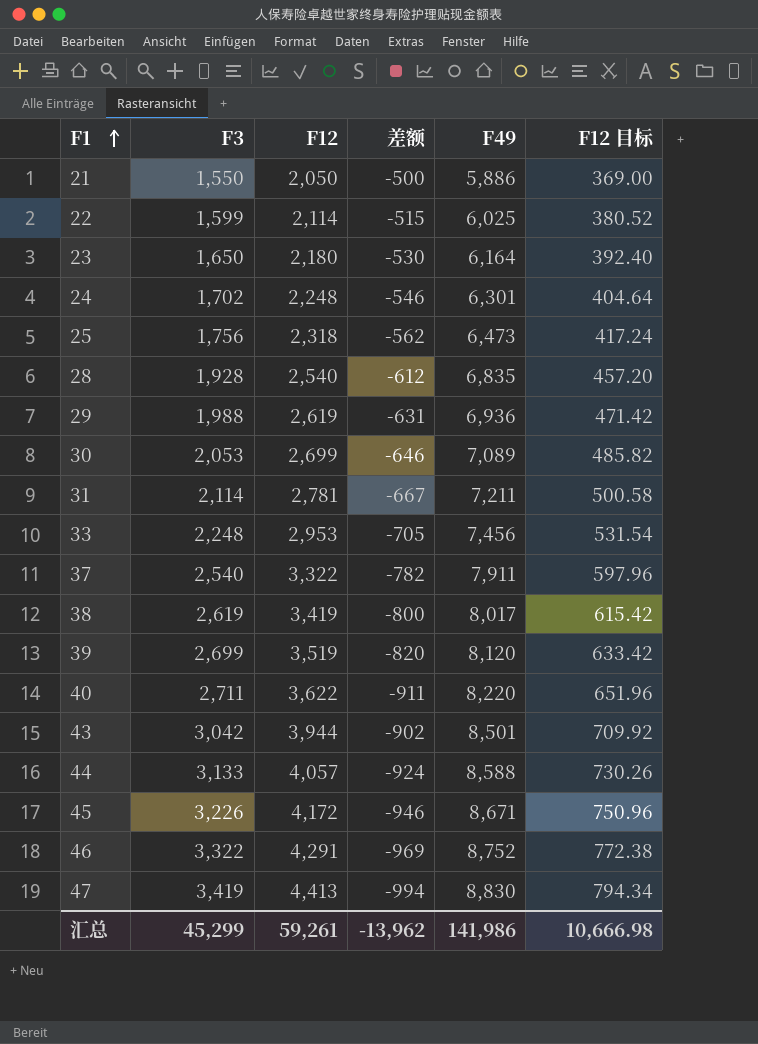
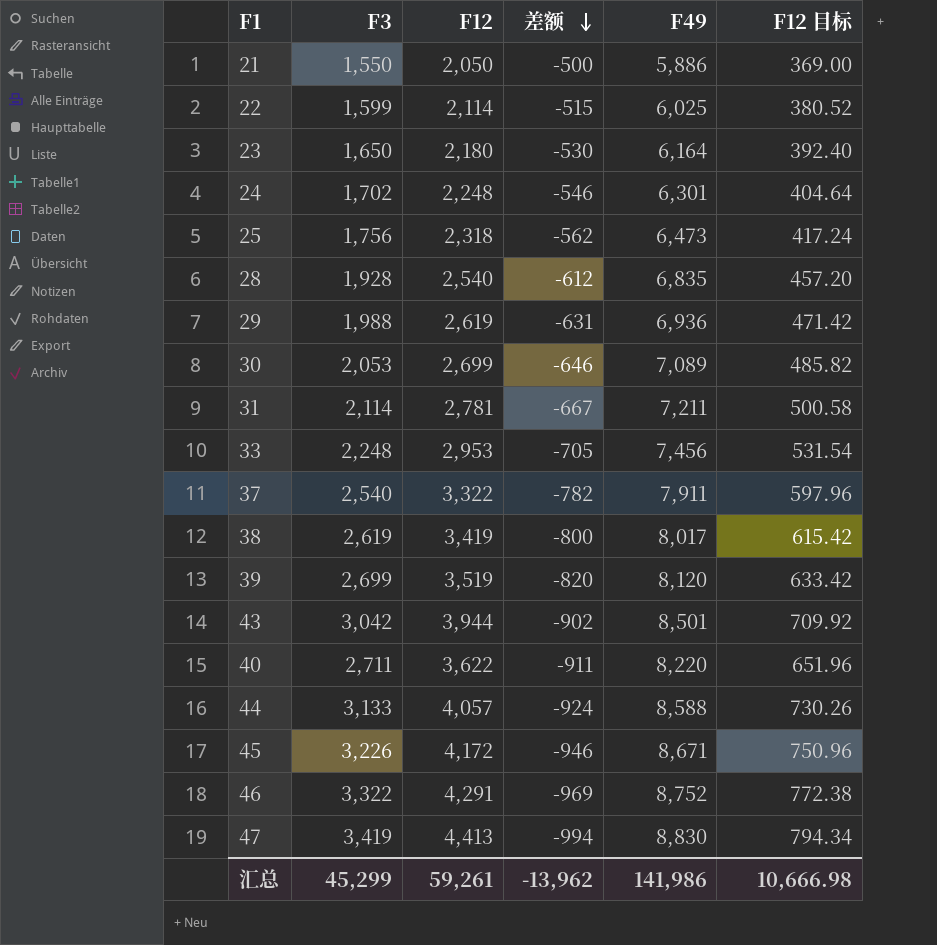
row order: F1 ascending -> 差额 descending

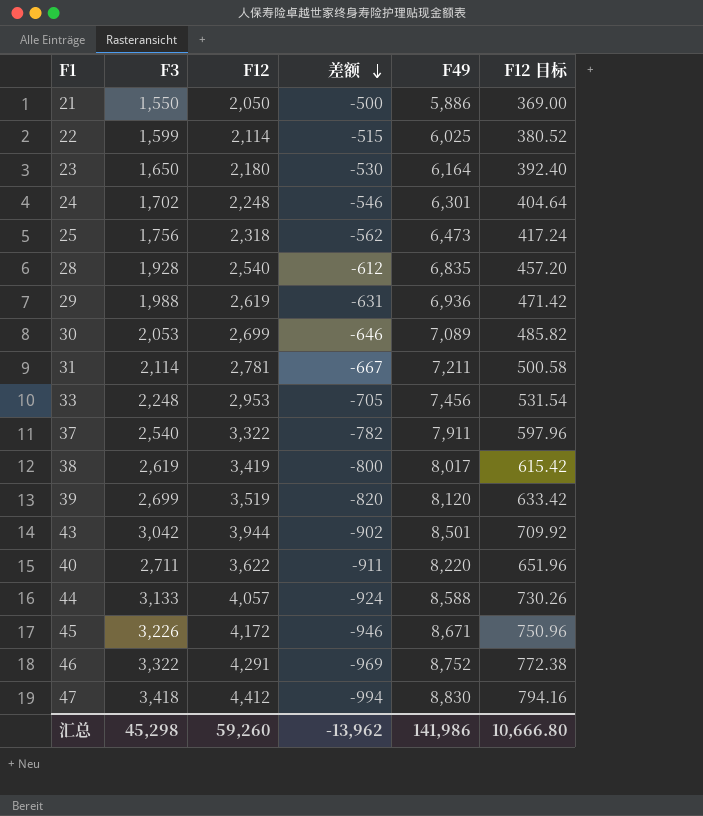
47 | F3: 3,419 -> 3,418
47 | F12: 4,413 -> 4,412
47 | F12 目标: 794.34 -> 794.16
汇总 | F3: 45,299 -> 45,298
汇总 | F12: 59,261 -> 59,260
汇总 | F12 目标: 10,666.98 -> 10,666.80

